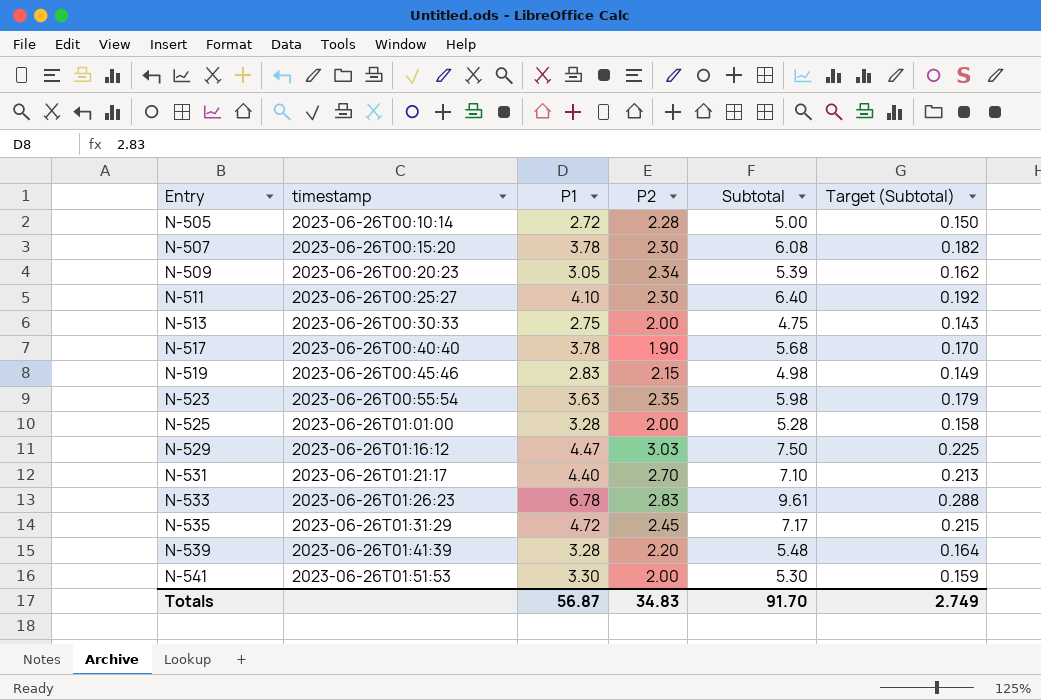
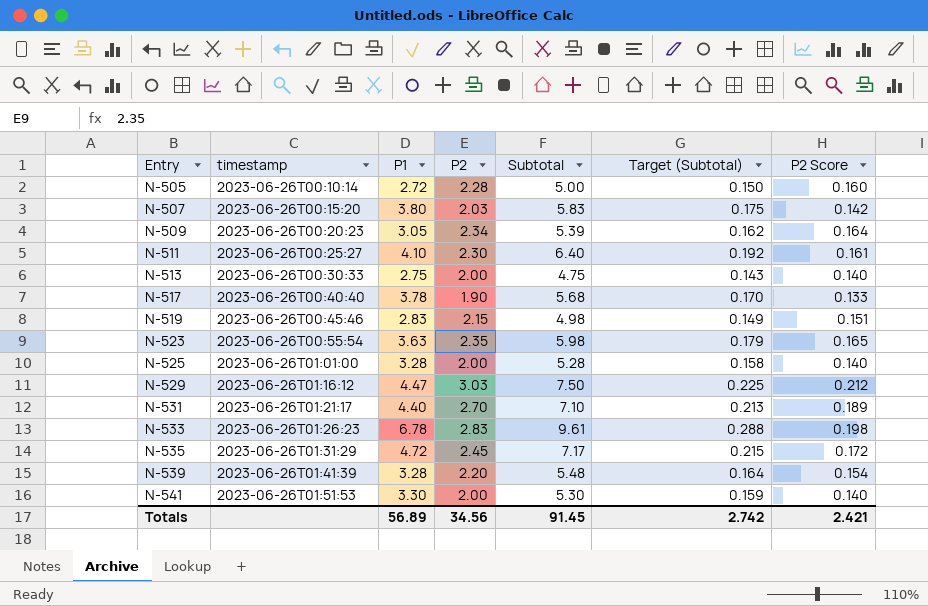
column P2 Score | formula: none -> [P2] * 0.07
N-507 | P1: 3.78 -> 3.80
N-507 | P2: 2.30 -> 2.03
N-507 | Subtotal: 6.08 -> 5.83
N-507 | Target (Subtotal): 0.182 -> 0.175
Totals | P1: 56.87 -> 56.89
Totals | P2: 34.83 -> 34.56
Totals | Subtotal: 91.70 -> 91.45
Totals | Target (Subtotal): 2.749 -> 2.742

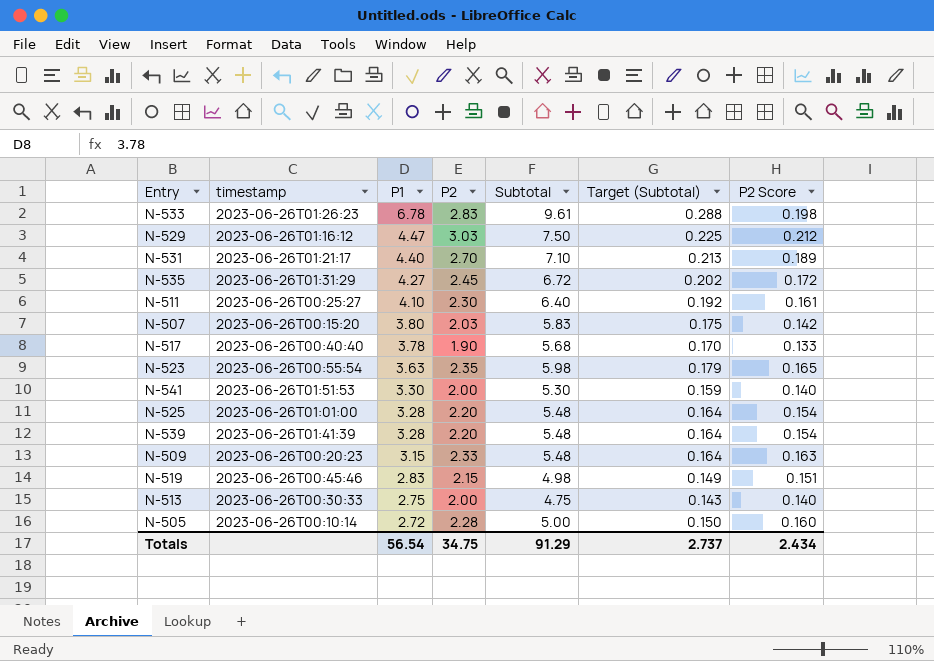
row order: Entry ascending -> P1 descending
N-535 | P1: 4.72 -> 4.27
N-535 | Subtotal: 7.17 -> 6.72
N-535 | Target (Subtotal): 0.215 -> 0.202
N-525 | P2: 2.00 -> 2.20
N-525 | Subtotal: 5.28 -> 5.48
N-525 | Target (Subtotal): 0.158 -> 0.164
N-525 | P2 Score: 0.140 -> 0.154
N-509 | P1: 3.05 -> 3.15
N-509 | P2: 2.34 -> 2.33
N-509 | Subtotal: 5.39 -> 5.48
N-509 | Target (Subtotal): 0.162 -> 0.164
N-509 | P2 Score: 0.164 -> 0.163
Totals | P1: 56.89 -> 56.54
Totals | P2: 34.56 -> 34.75
Totals | Subtotal: 91.45 -> 91.29
Totals | Target (Subtotal): 2.742 -> 2.737
Totals | P2 Score: 2.421 -> 2.434

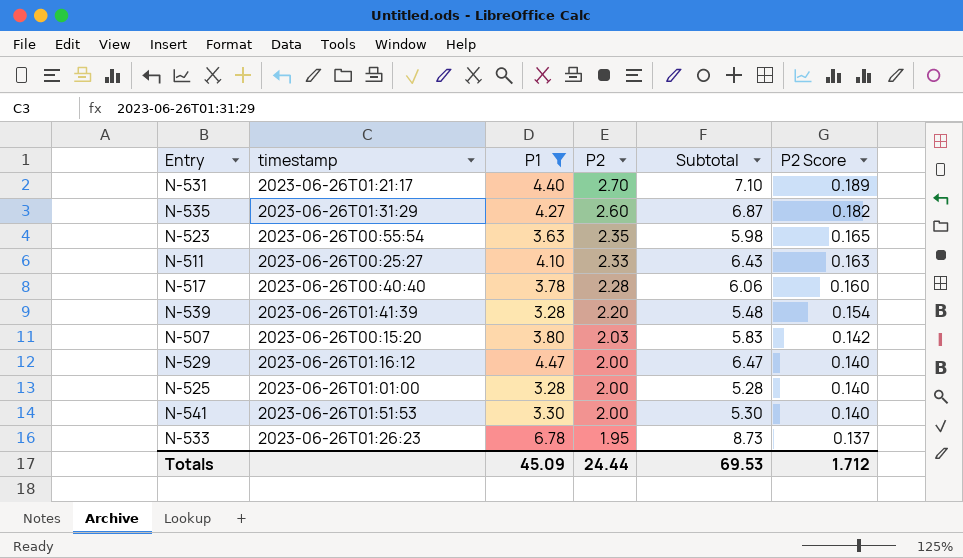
filter: none -> P1 >= 3.28
row order: P1 descending -> P2 descending
column Target (Subtotal) | formula: [Subtotal] * 0.03 -> none
N-535 | P2: 2.45 -> 2.60
N-535 | Subtotal: 6.72 -> 6.87
N-535 | P2 Score: 0.172 -> 0.182
N-511 | P2: 2.30 -> 2.33
N-511 | Subtotal: 6.40 -> 6.43
N-511 | P2 Score: 0.161 -> 0.163
N-517 | P2: 1.90 -> 2.28
N-517 | Subtotal: 5.68 -> 6.06
N-517 | P2 Score: 0.133 -> 0.160
N-529 | P2: 3.03 -> 2.00
N-529 | Subtotal: 7.50 -> 6.47
N-529 | P2 Score: 0.212 -> 0.140
N-525 | P2: 2.20 -> 2.00
N-525 | Subtotal: 5.48 -> 5.28
N-525 | P2 Score: 0.154 -> 0.140
N-533 | P2: 2.83 -> 1.95
N-533 | Subtotal: 9.61 -> 8.73
N-533 | P2 Score: 0.198 -> 0.137
Totals | P1: 56.54 -> 45.09
Totals | P2: 34.75 -> 24.44
Totals | Subtotal: 91.29 -> 69.53
Totals | P2 Score: 2.434 -> 1.712

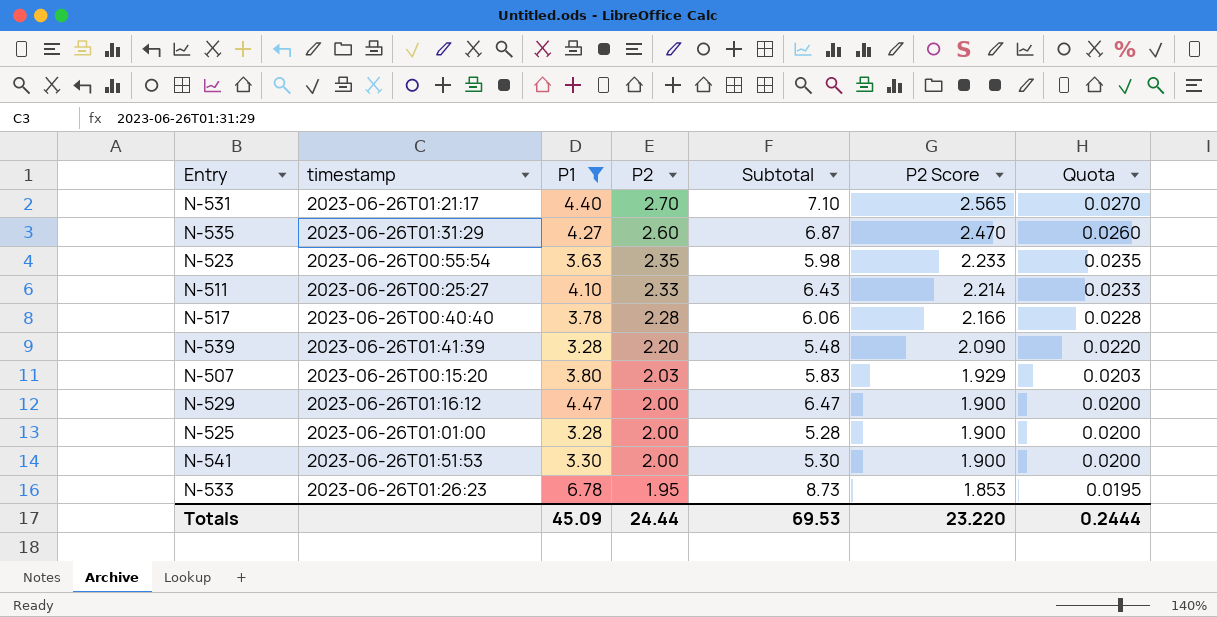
column P2 Score | formula: [P2] * 0.07 -> [P2] * 0.95
column Quota | formula: none -> [P2] * 0.01
Totals | P2 Score: 1.712 -> 23.220

